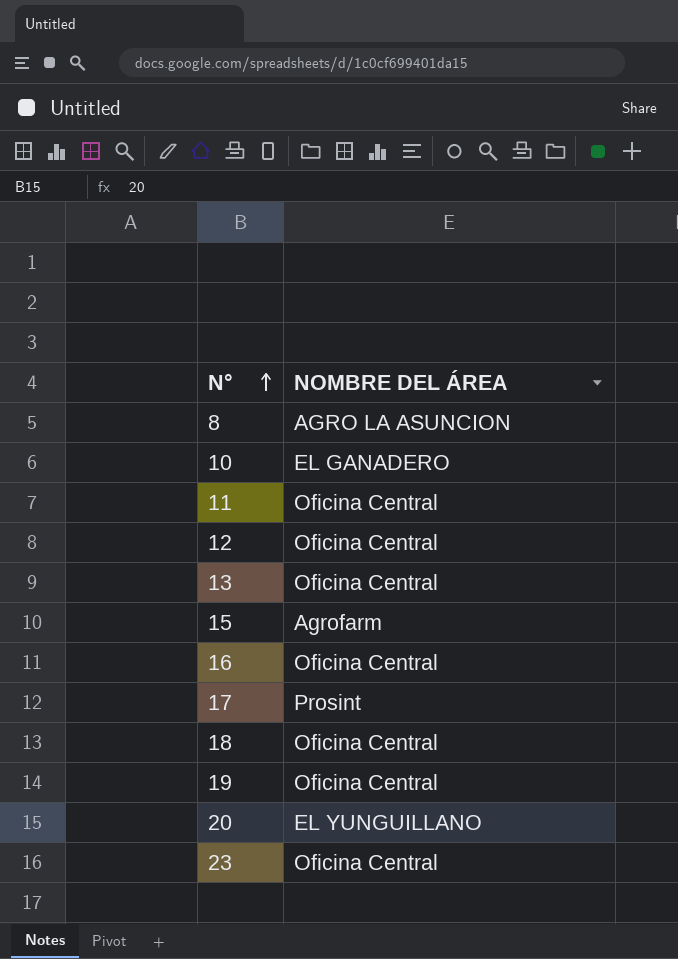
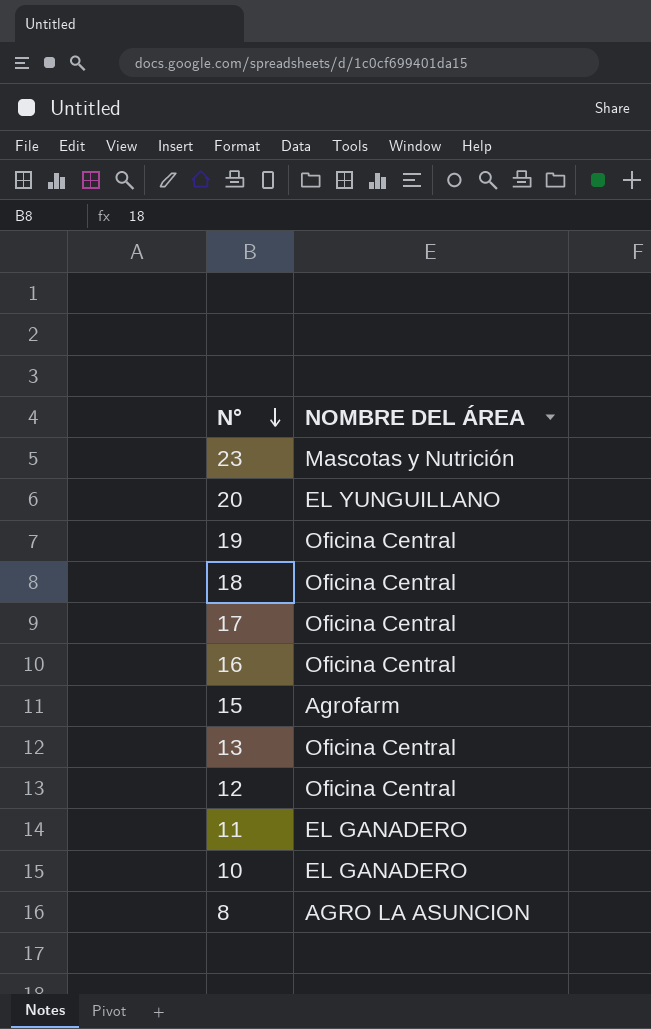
row order: N° ascending -> N° descending
23 | NOMBRE DEL ÁREA: Oficina Central -> Mascotas y Nutrición
17 | NOMBRE DEL ÁREA: Prosint -> Oficina Central
11 | NOMBRE DEL ÁREA: Oficina Central -> EL GANADERO

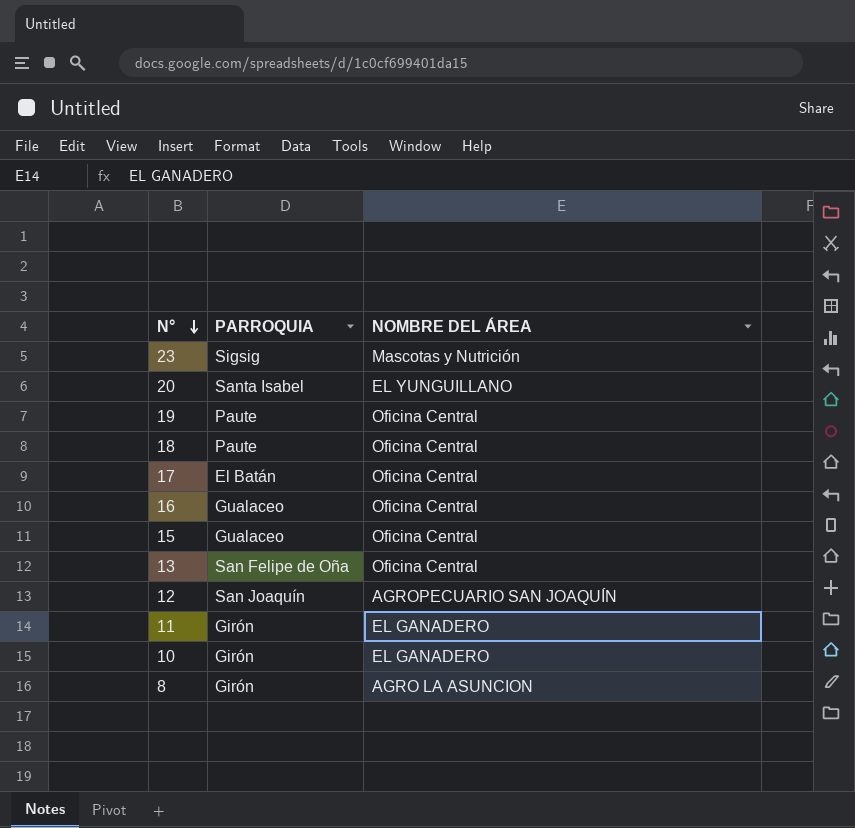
column PARROQUIA | position: none -> 2
15 | NOMBRE DEL ÁREA: Agrofarm -> Oficina Central
12 | NOMBRE DEL ÁREA: Oficina Central -> AGROPECUARIO SAN JOAQUÍN

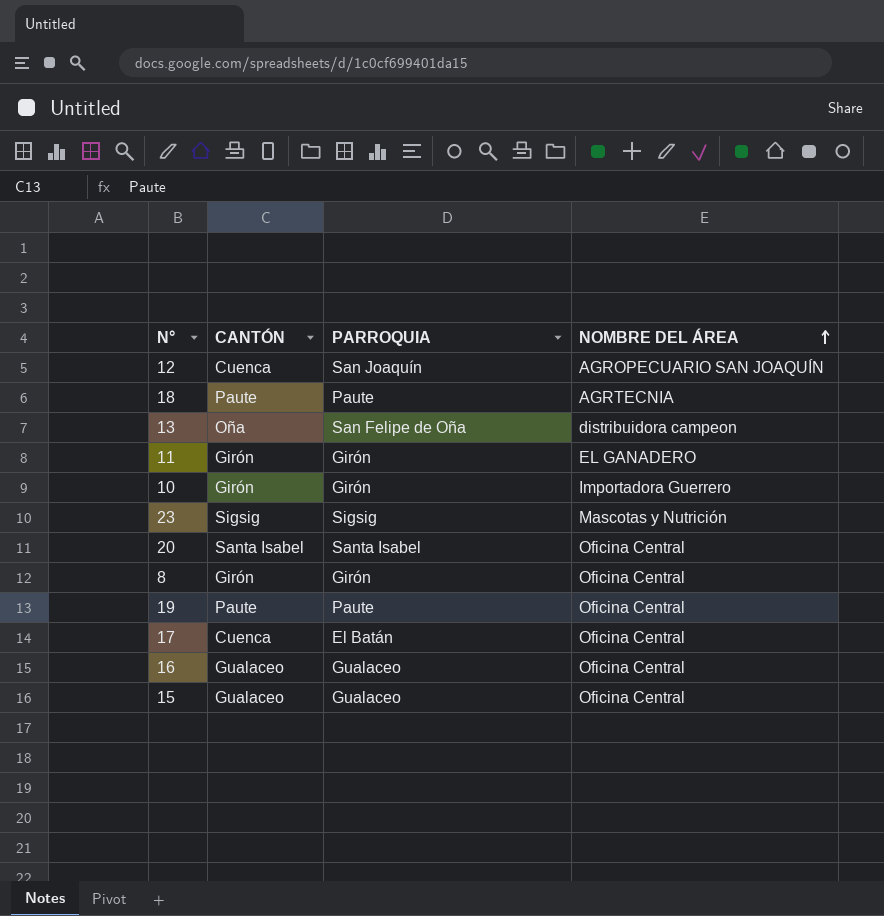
row order: N° descending -> NOMBRE DEL ÁREA ascending
column CANTÓN | position: none -> 2
18 | NOMBRE DEL ÁREA: Oficina Central -> AGRTECNIA
13 | NOMBRE DEL ÁREA: Oficina Central -> distribuidora campeon
10 | NOMBRE DEL ÁREA: EL GANADERO -> Importadora Guerrero
20 | NOMBRE DEL ÁREA: EL YUNGUILLANO -> Oficina Central
8 | NOMBRE DEL ÁREA: AGRO LA ASUNCION -> Oficina Central

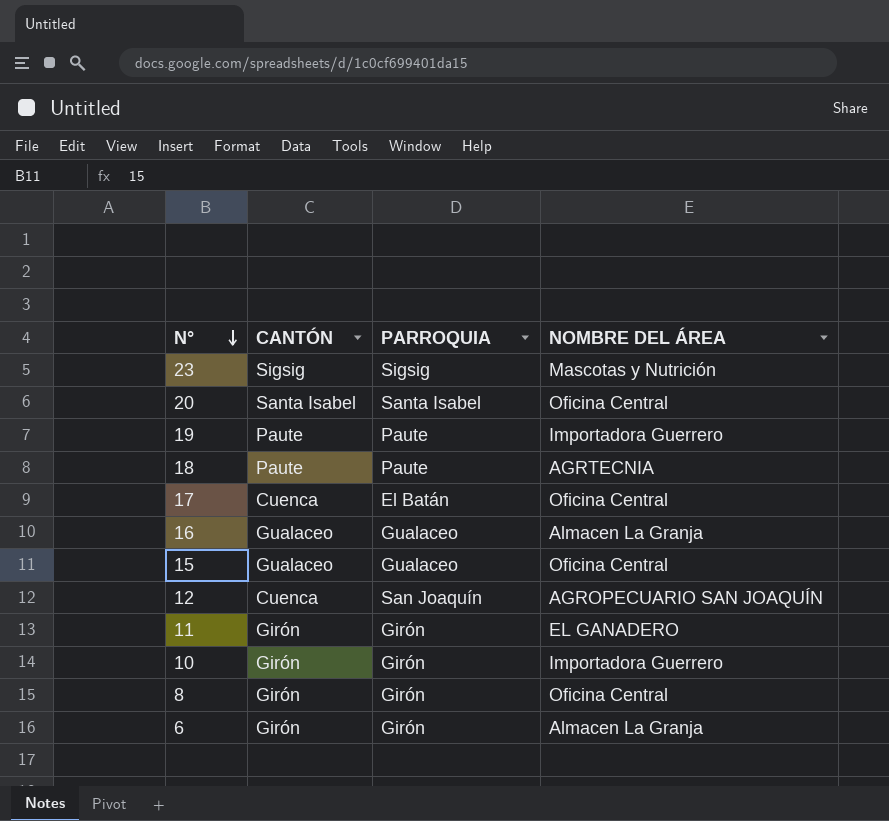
row order: NOMBRE DEL ÁREA ascending -> N° descending
row 13: Oña | San Felipe de Oña | distribuidora campeon -> none
19 | NOMBRE DEL ÁREA: Oficina Central -> Importadora Guerrero
16 | NOMBRE DEL ÁREA: Oficina Central -> Almacen La Granja
row 6: none -> Girón | Girón | Almacen La Granja

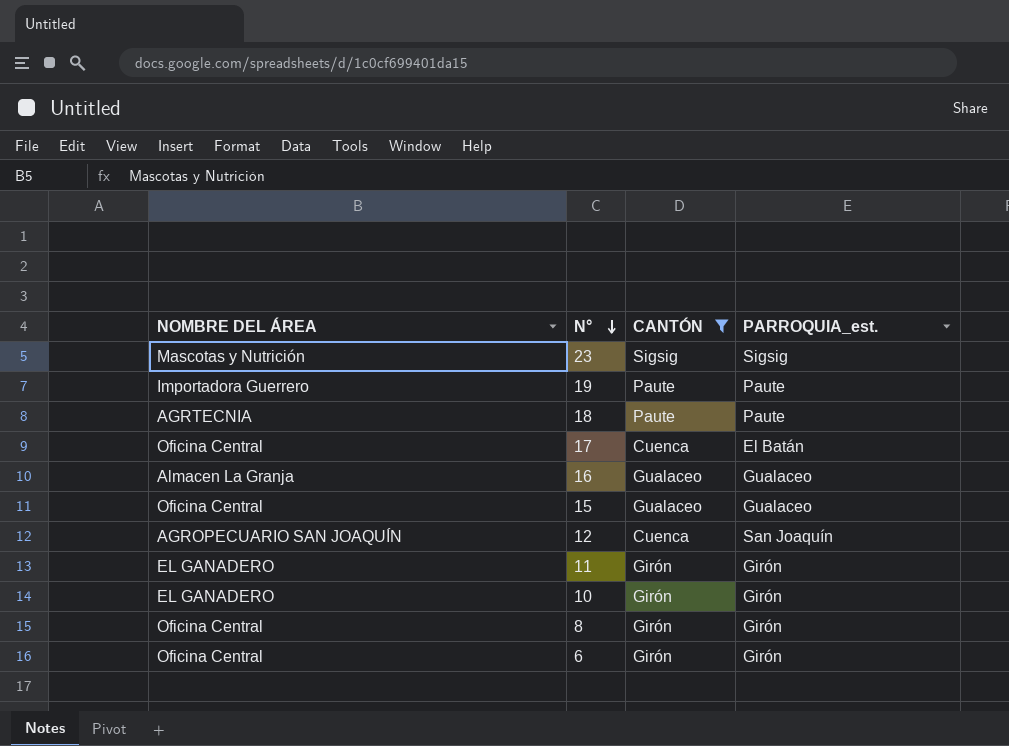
filter: none -> CANTÓN != Santa Isabel
column NOMBRE DEL ÁREA | position: 4 -> 1
column name: PARROQUIA -> PARROQUIA_est.
10 | NOMBRE DEL ÁREA: Importadora Guerrero -> EL GANADERO
6 | NOMBRE DEL ÁREA: Almacen La Granja -> Oficina Central

